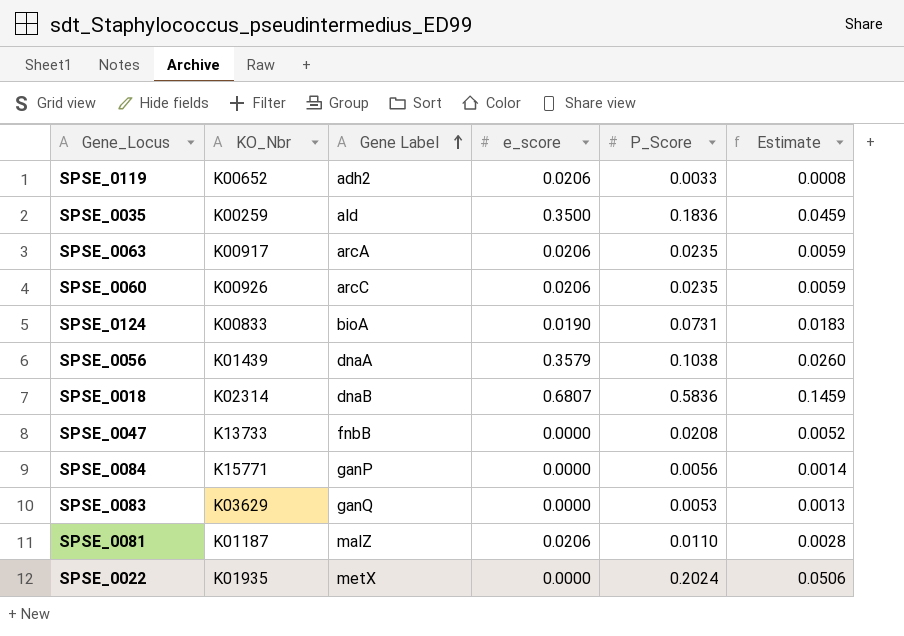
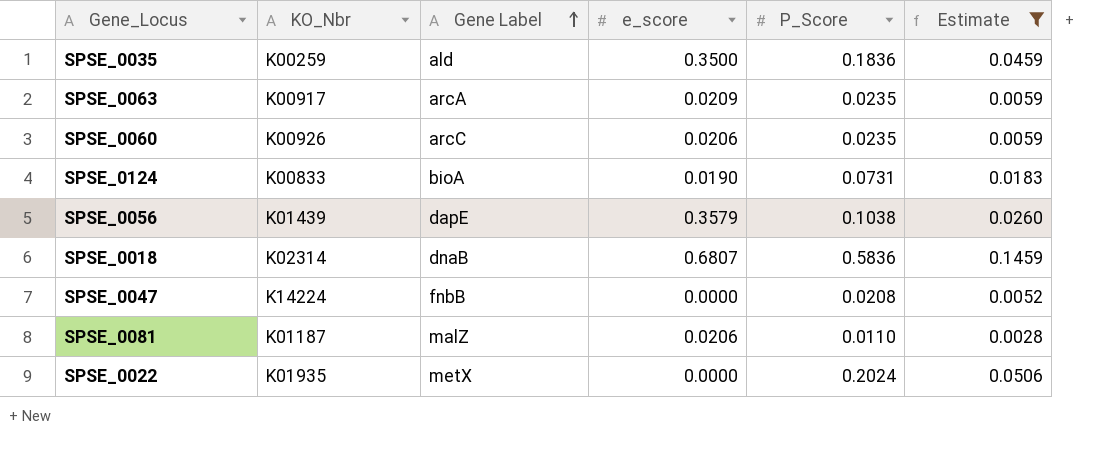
filter: none -> Estimate >= 0.0028
SPSE_0063 | e_score: 0.0206 -> 0.0209
SPSE_0056 | Gene Label: dnaA -> dapE
SPSE_0047 | KO_Nbr: K13733 -> K14224

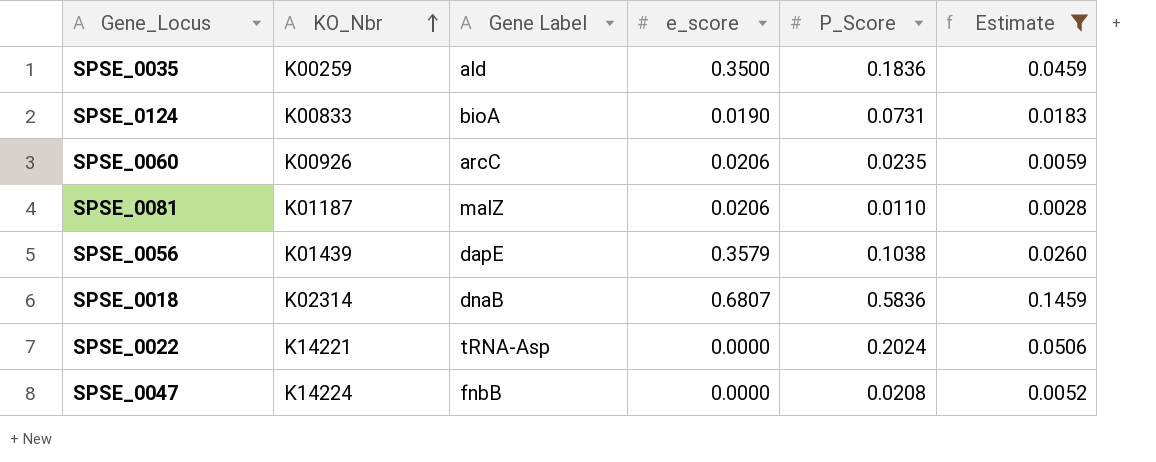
row order: Gene Label ascending -> KO_Nbr ascending
row SPSE_0063: K00917 | arcA | 0.0209 | 0.0235 | 0.0059 -> none
SPSE_0022 | KO_Nbr: K01935 -> K14221
SPSE_0022 | Gene Label: metX -> tRNA-Asp

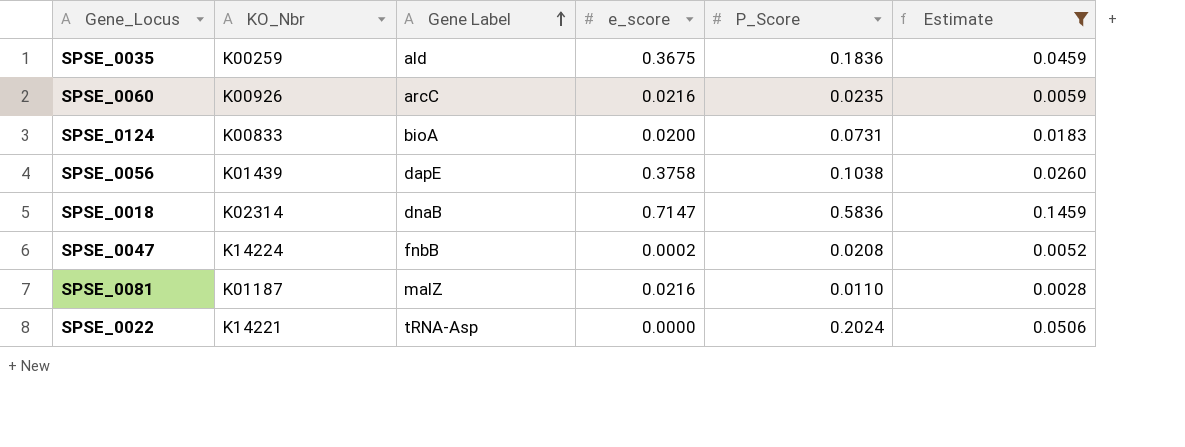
row order: KO_Nbr ascending -> Gene Label ascending
SPSE_0035 | e_score: 0.3500 -> 0.3675
SPSE_0060 | e_score: 0.0206 -> 0.0216
SPSE_0124 | e_score: 0.0190 -> 0.0200
SPSE_0056 | e_score: 0.3579 -> 0.3758
SPSE_0018 | e_score: 0.6807 -> 0.7147
SPSE_0047 | e_score: 0.0000 -> 0.0002
SPSE_0081 | e_score: 0.0206 -> 0.0216

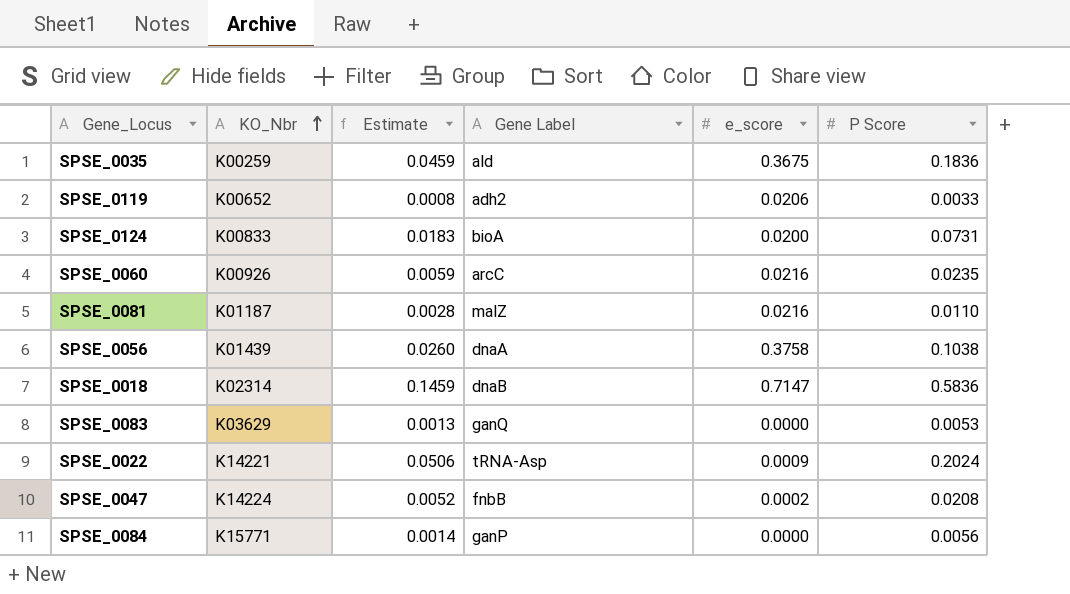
filter: Estimate >= 0.0028 -> none
row order: Gene Label ascending -> KO_Nbr ascending
column Estimate | position: 6 -> 3
column name: P_Score -> P Score
SPSE_0056 | Gene Label: dapE -> dnaA
SPSE_0022 | e_score: 0.0000 -> 0.0009

